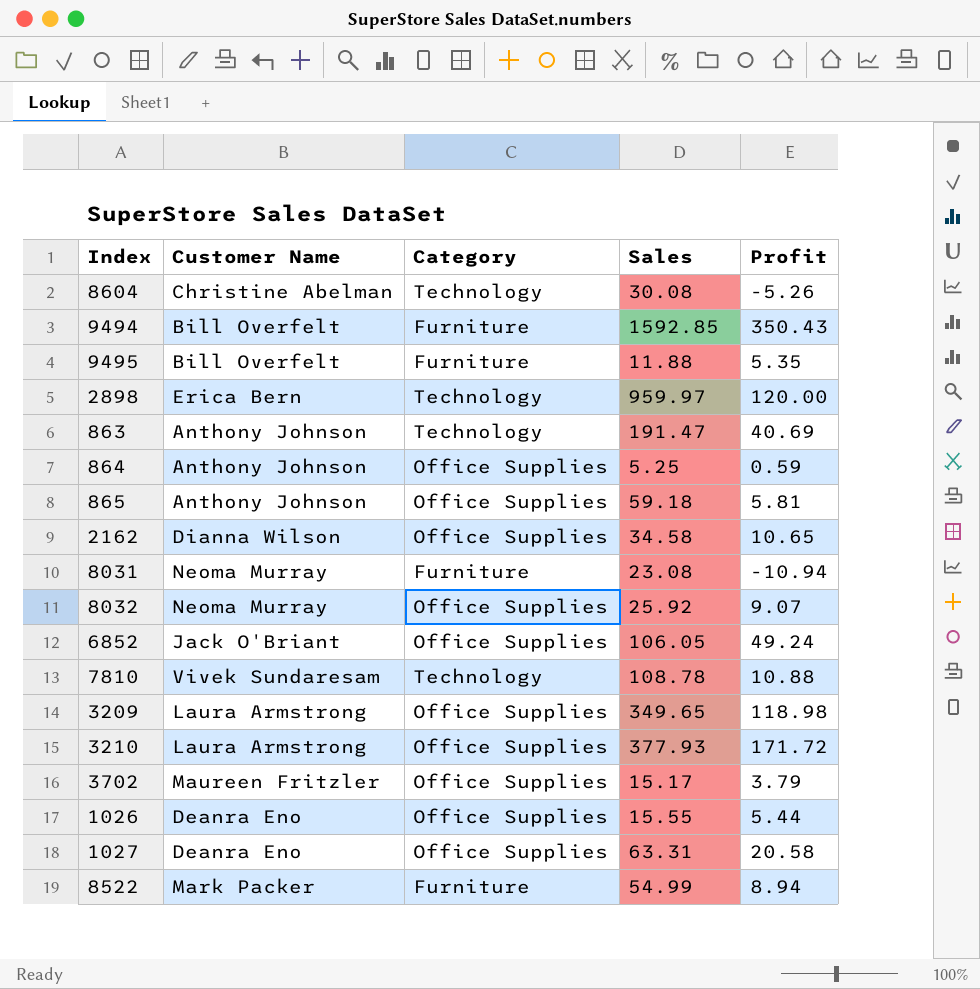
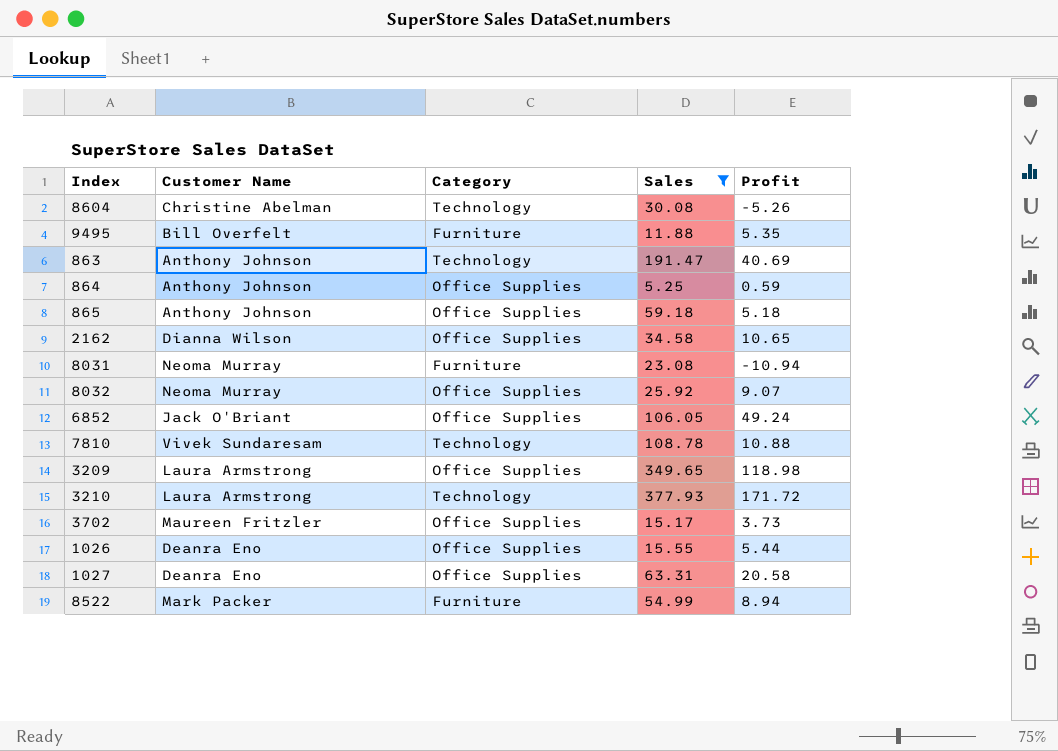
filter: none -> Sales <= 377.93
865 | Profit: 5.81 -> 5.18
3210 | Category: Office Supplies -> Technology
3702 | Profit: 3.79 -> 3.73

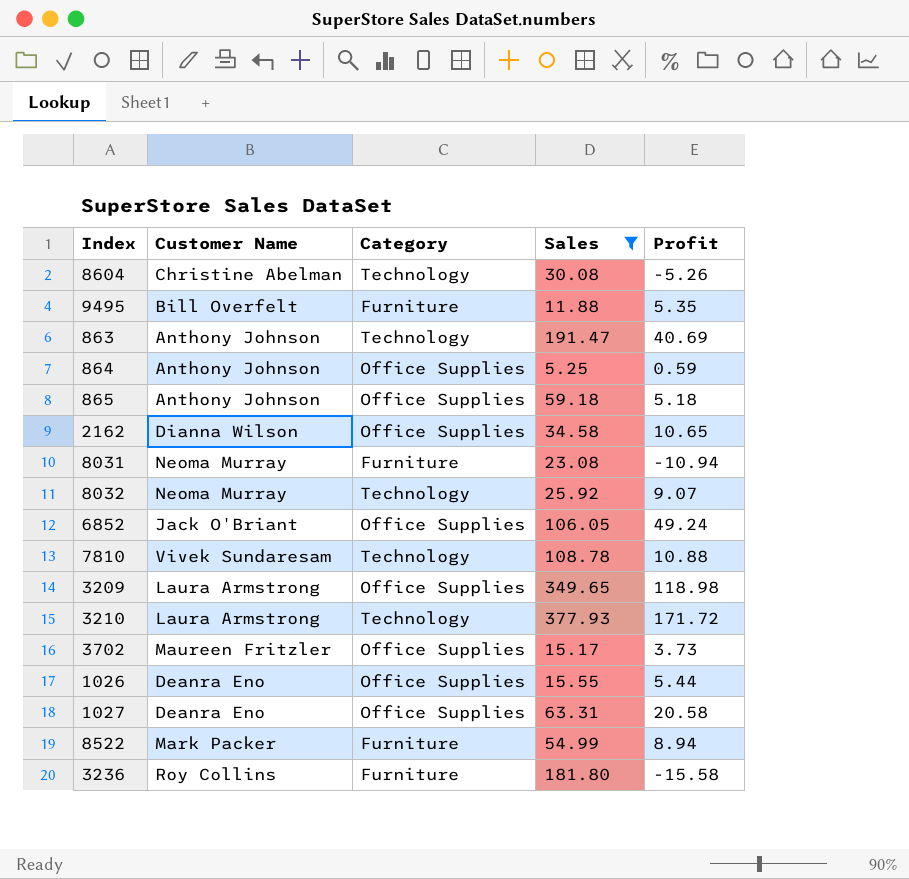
8032 | Category: Office Supplies -> Technology
row 3236: none -> Roy Collins | Furniture | 181.80 | -15.58

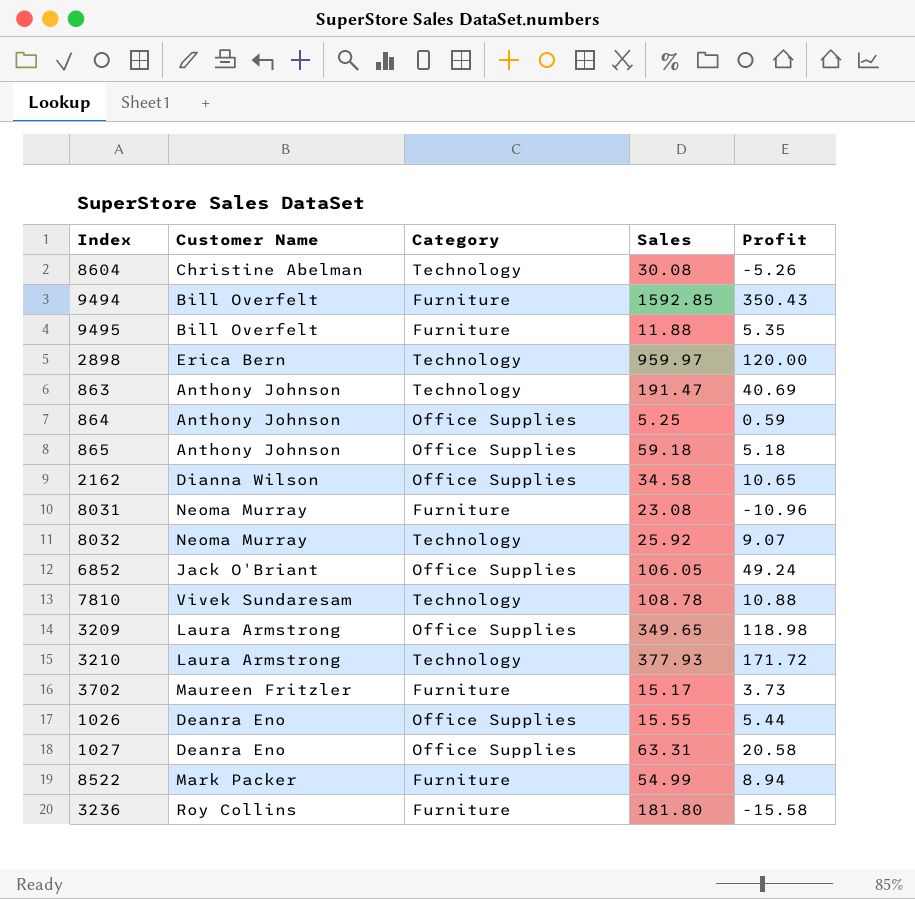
filter: Sales <= 377.93 -> none
8031 | Profit: -10.94 -> -10.96
3702 | Category: Office Supplies -> Furniture

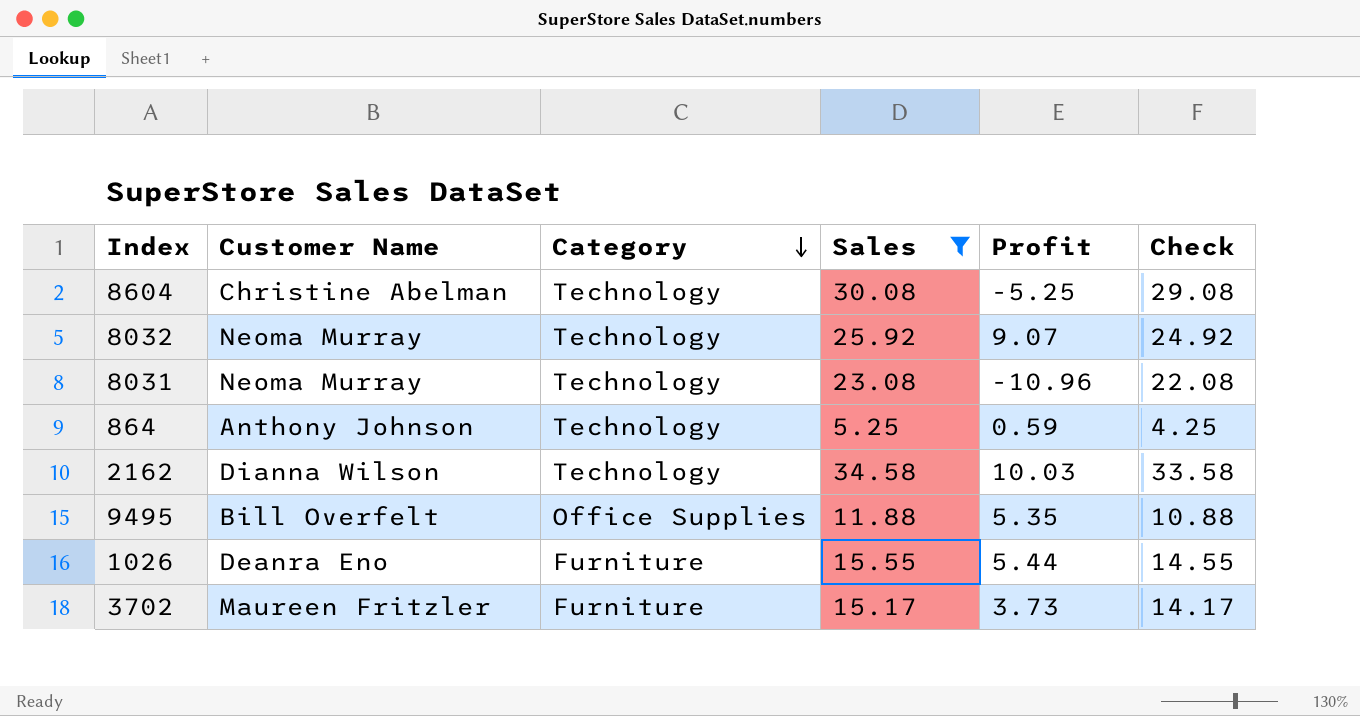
filter: none -> Sales <= 34.58
row order: none -> Category descending
column Check | formula: none -> [Sales] - 1
8604 | Profit: -5.26 -> -5.25
8031 | Category: Furniture -> Technology
864 | Category: Office Supplies -> Technology
2162 | Category: Office Supplies -> Technology
2162 | Profit: 10.65 -> 10.03
9495 | Category: Furniture -> Office Supplies
1026 | Category: Office Supplies -> Furniture

